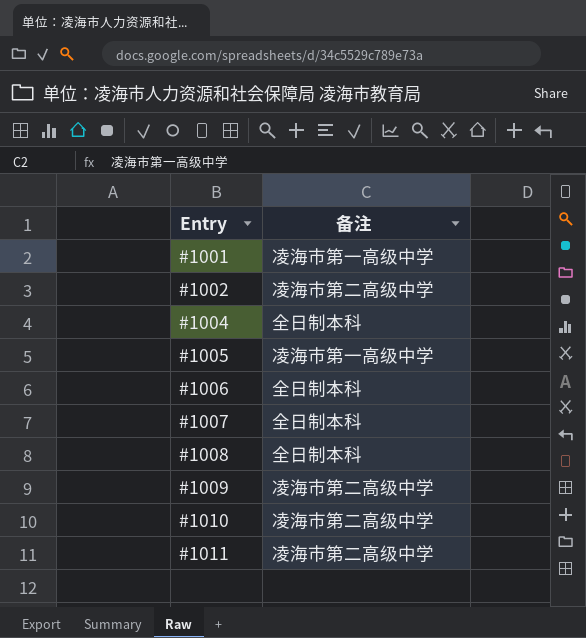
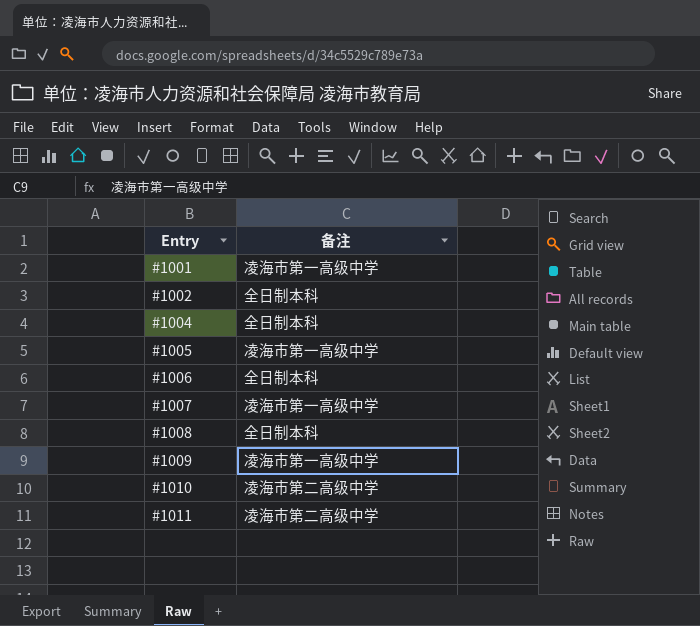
#1002 | 备注: 凌海市第二高级中学 -> 全日制本科
#1007 | 备注: 全日制本科 -> 凌海市第一高级中学
#1009 | 备注: 凌海市第二高级中学 -> 凌海市第一高级中学

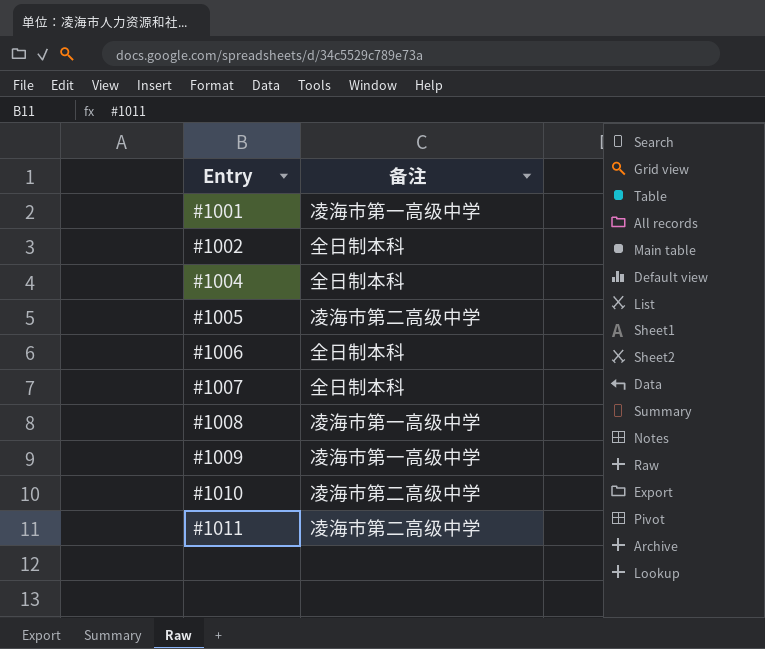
#1005 | 备注: 凌海市第一高级中学 -> 凌海市第二高级中学
#1007 | 备注: 凌海市第一高级中学 -> 全日制本科
#1008 | 备注: 全日制本科 -> 凌海市第一高级中学

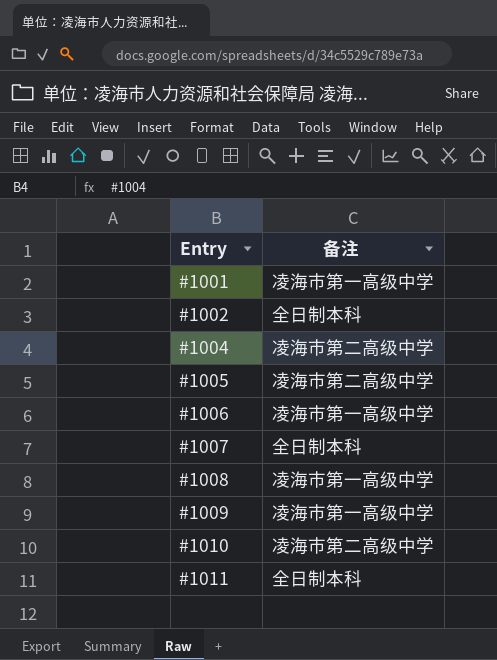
#1004 | 备注: 全日制本科 -> 凌海市第二高级中学
#1006 | 备注: 全日制本科 -> 凌海市第一高级中学
#1011 | 备注: 凌海市第二高级中学 -> 全日制本科

